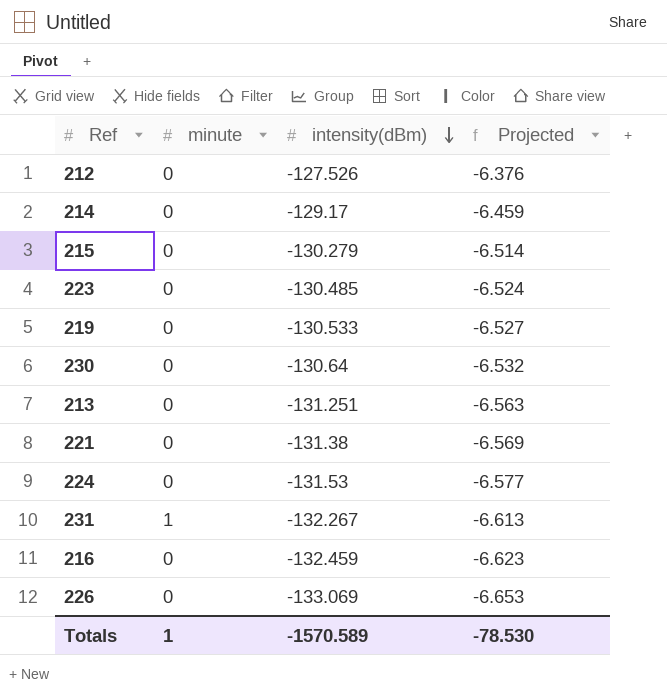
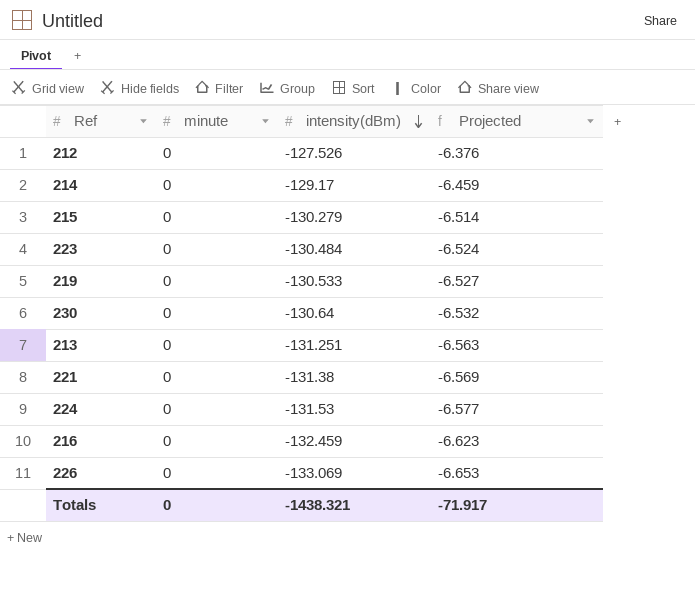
row 231: 1 | -132.267 | -6.613 -> none
223 | intensity(dBm): -130.485 -> -130.484
Totals | minute: 1 -> 0
Totals | intensity(dBm): -1570.589 -> -1438.321
Totals | Projected: -78.530 -> -71.917

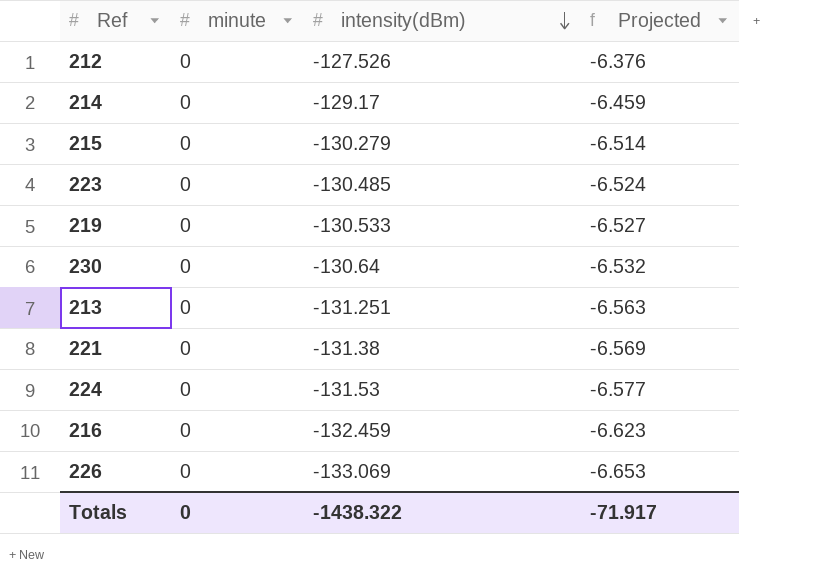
223 | intensity(dBm): -130.484 -> -130.485
Totals | intensity(dBm): -1438.321 -> -1438.322

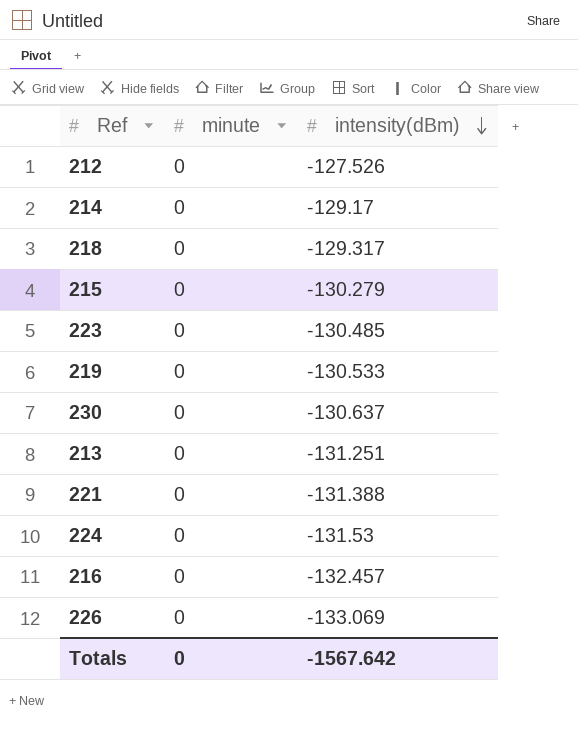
column Projected | formula: [intensity(dBm)] * 0.05 -> none
row 218: none -> 0 | -129.317
230 | intensity(dBm): -130.64 -> -130.637
221 | intensity(dBm): -131.38 -> -131.388
216 | intensity(dBm): -132.459 -> -132.457
Totals | intensity(dBm): -1438.322 -> -1567.642

